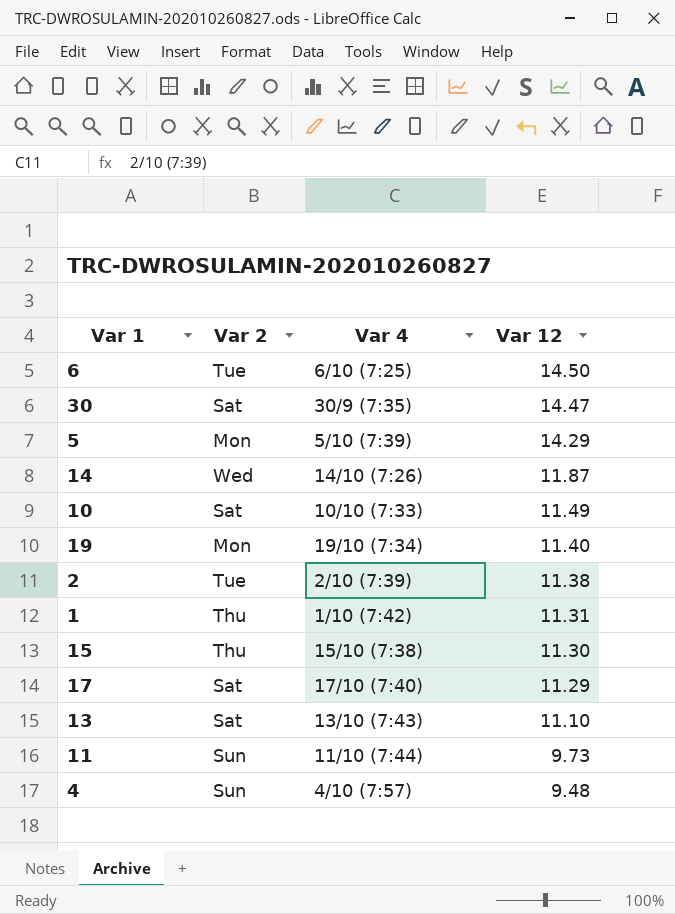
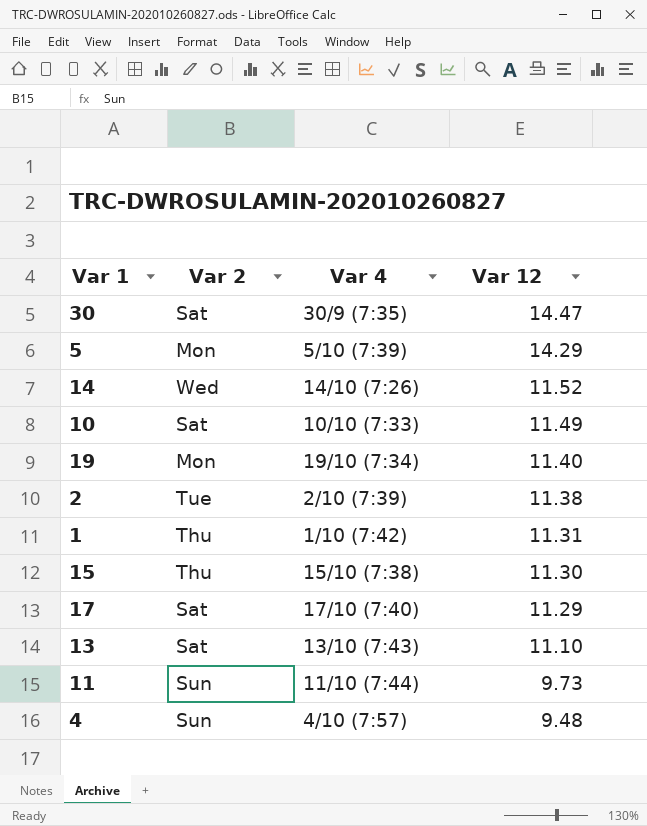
row 6: Tue | 6/10 (7:25) | 14.50 -> none
14 | Var 12: 11.87 -> 11.52

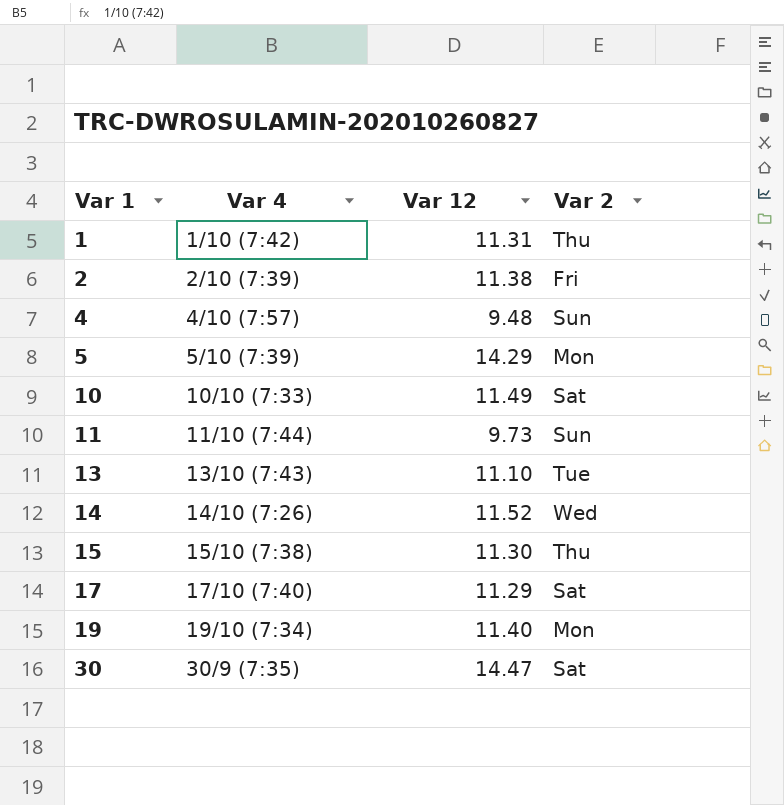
row order: Var 12 descending -> Var 1 ascending
column Var 2 | position: 2 -> 4
2 | Var 2: Tue -> Fri
13 | Var 2: Sat -> Tue

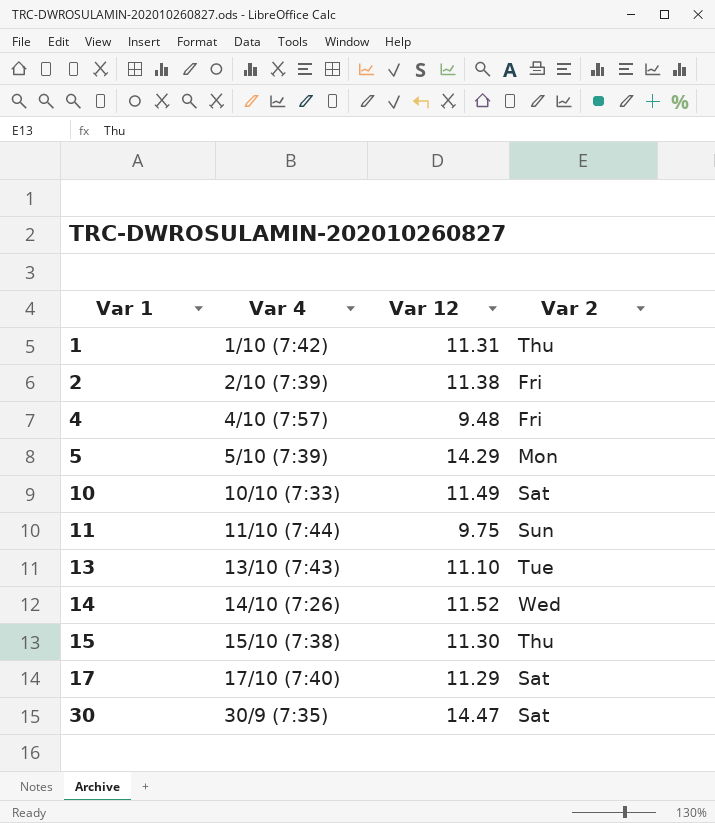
row 19: 19/10 (7:34) | 11.40 | Mon -> none
4 | Var 2: Sun -> Fri
11 | Var 12: 9.73 -> 9.75

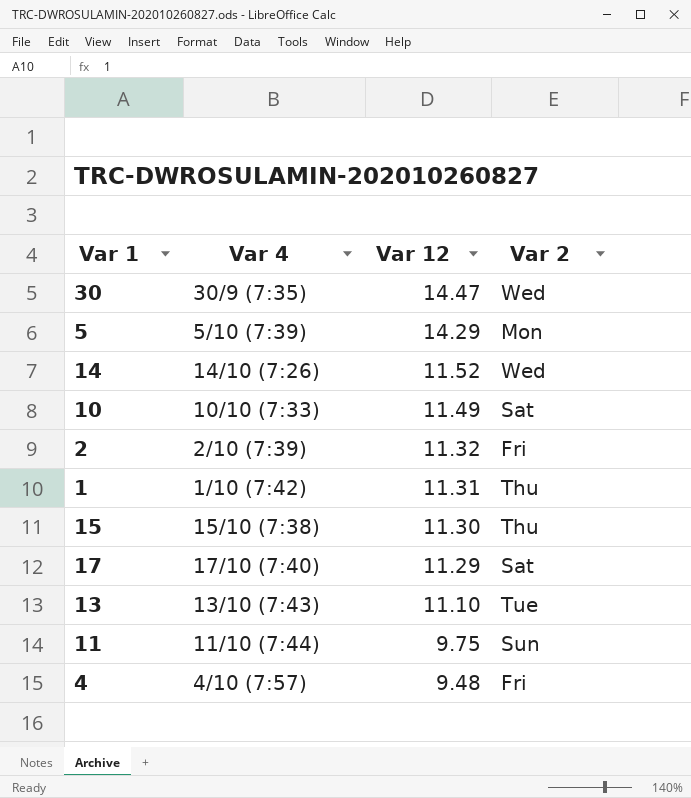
row order: Var 1 ascending -> Var 12 descending
30 | Var 2: Sat -> Wed
2 | Var 12: 11.38 -> 11.32

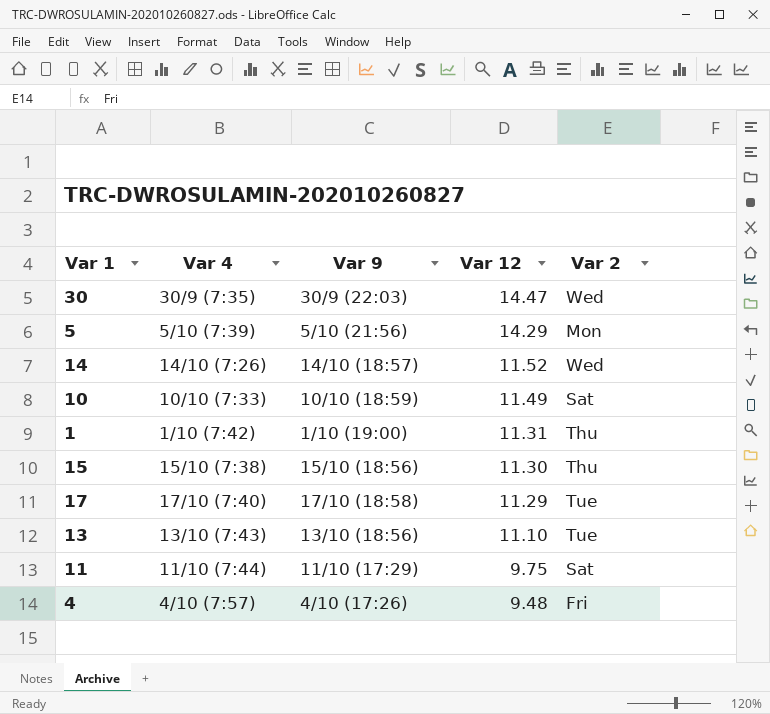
column Var 9 | position: none -> 3
row 2: 2/10 (7:39) | 11.32 | Fri -> none
17 | Var 2: Sat -> Tue
11 | Var 2: Sun -> Sat

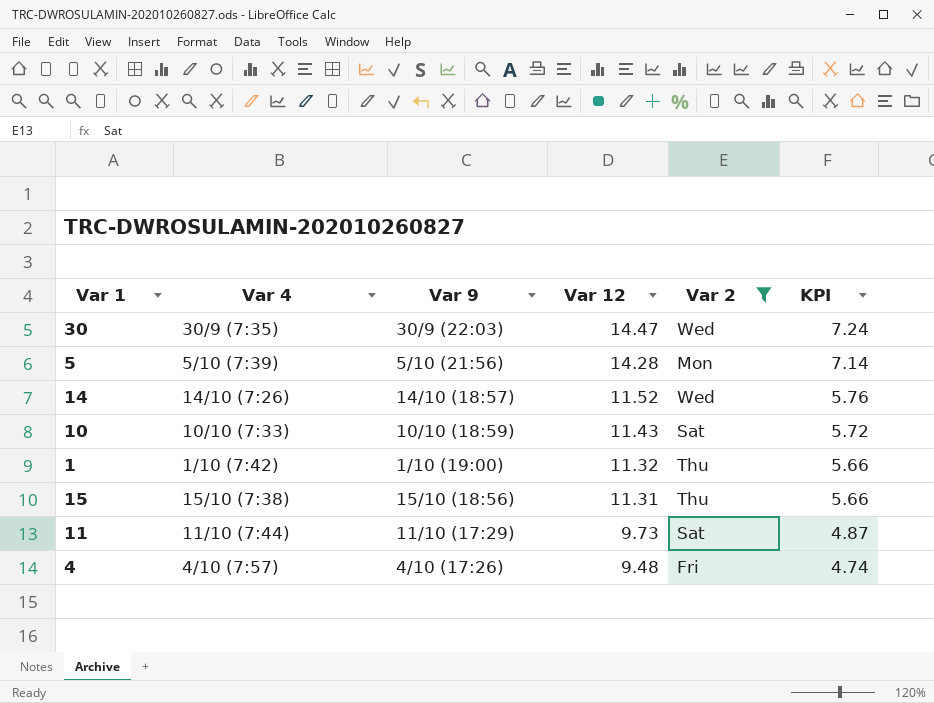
filter: none -> Var 2 != Tue
column KPI | formula: none -> [Var 12] * 0.5
5 | Var 12: 14.29 -> 14.28
10 | Var 12: 11.49 -> 11.43
1 | Var 12: 11.31 -> 11.32
15 | Var 12: 11.30 -> 11.31
11 | Var 12: 9.75 -> 9.73

